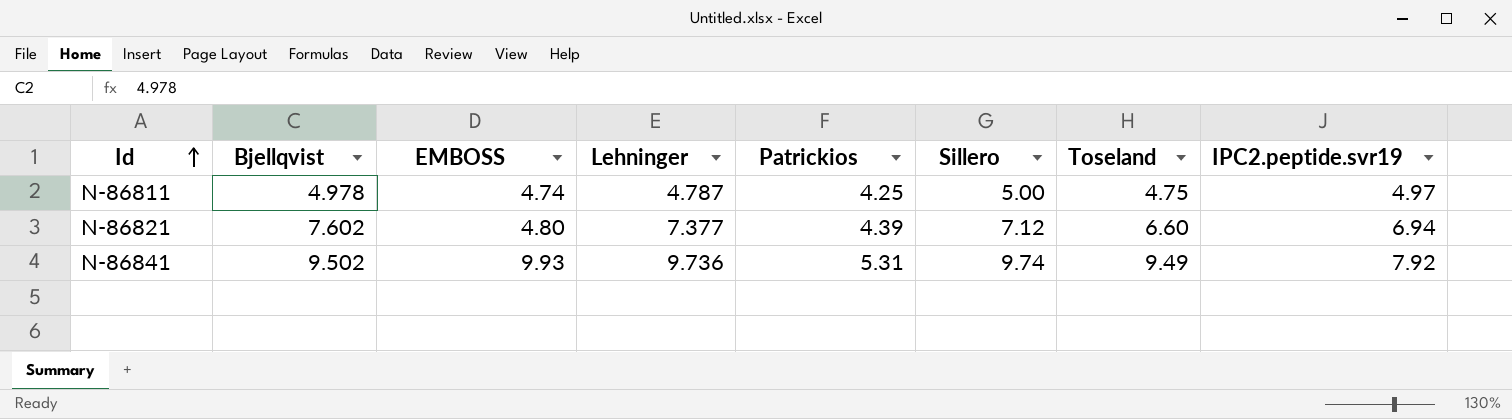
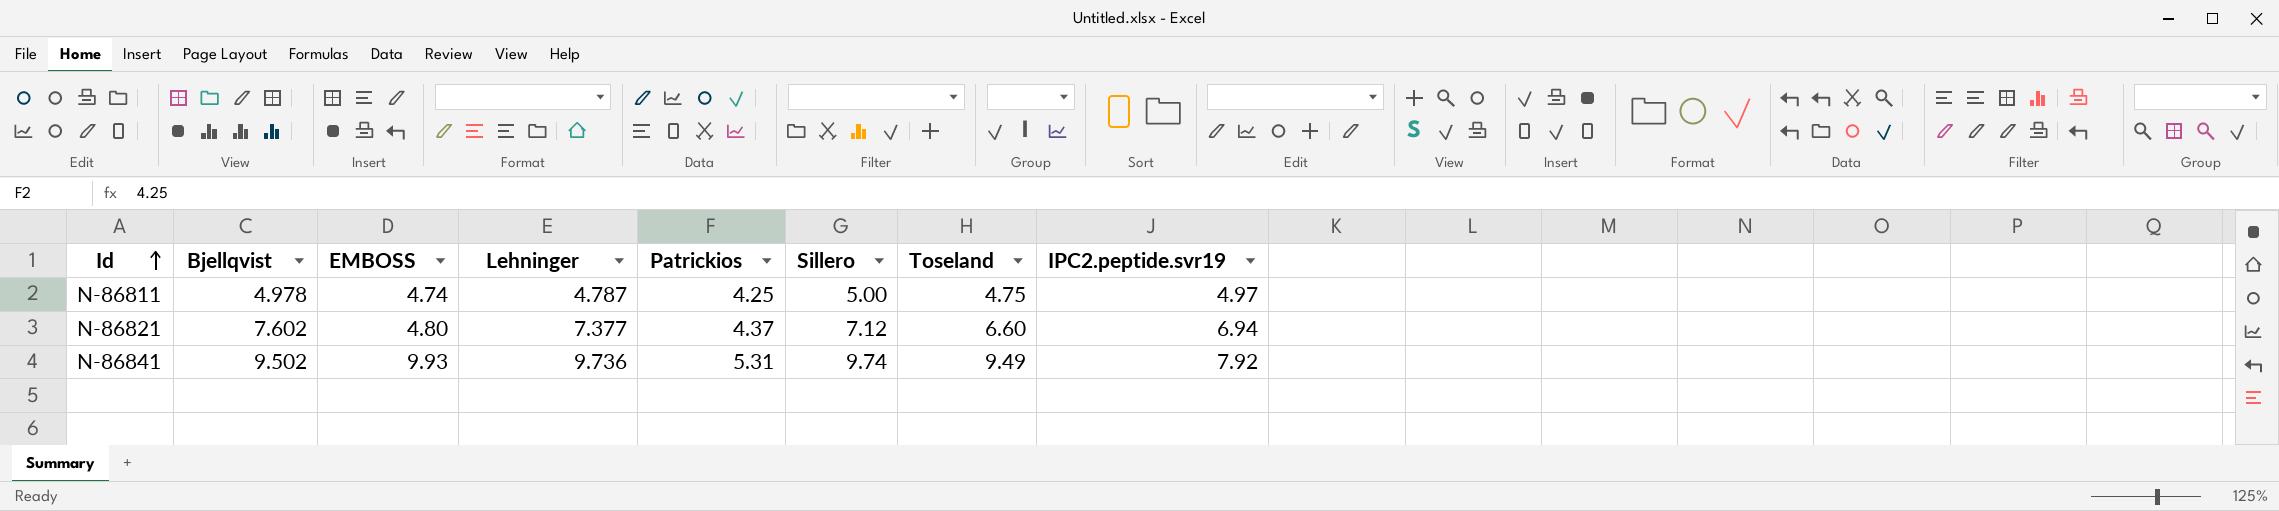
N-86821 | Patrickios: 4.39 -> 4.37

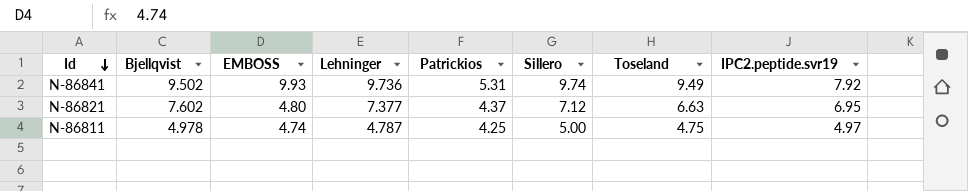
row order: Id ascending -> Id descending
N-86821 | Toseland: 6.60 -> 6.63
N-86821 | IPC2.peptide.svr19: 6.94 -> 6.95

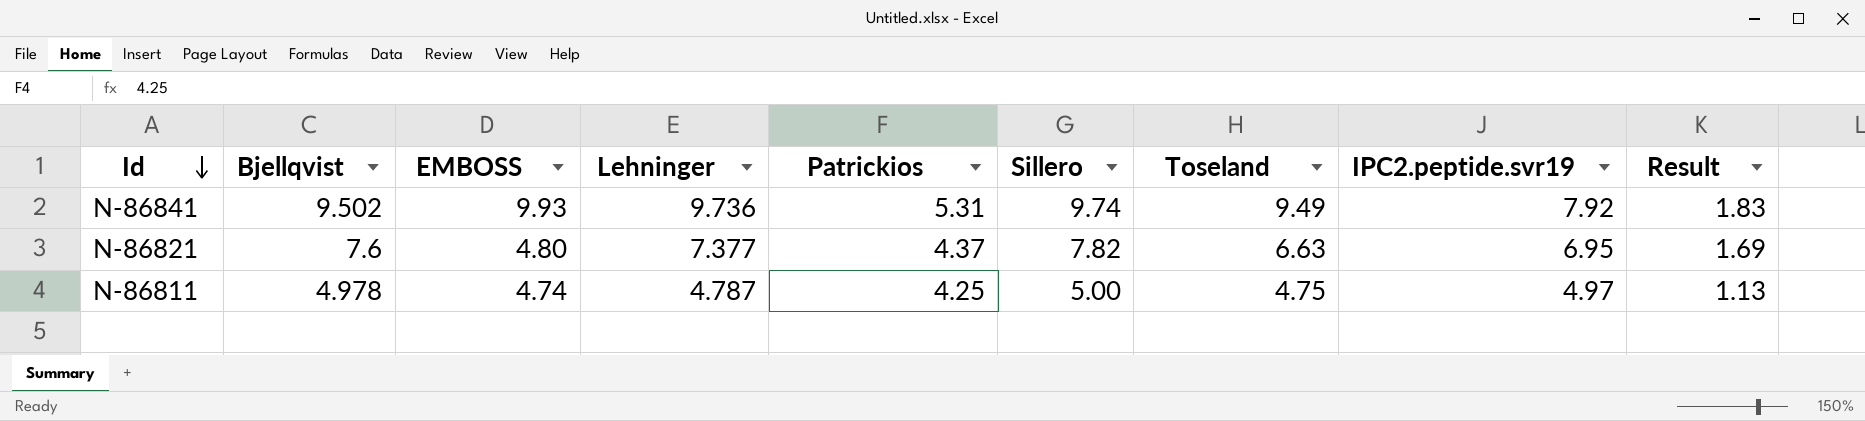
column Result | formula: none -> [Lehninger] / [Patrickios]
N-86821 | Bjellqvist: 7.602 -> 7.6
N-86821 | Sillero: 7.12 -> 7.82

